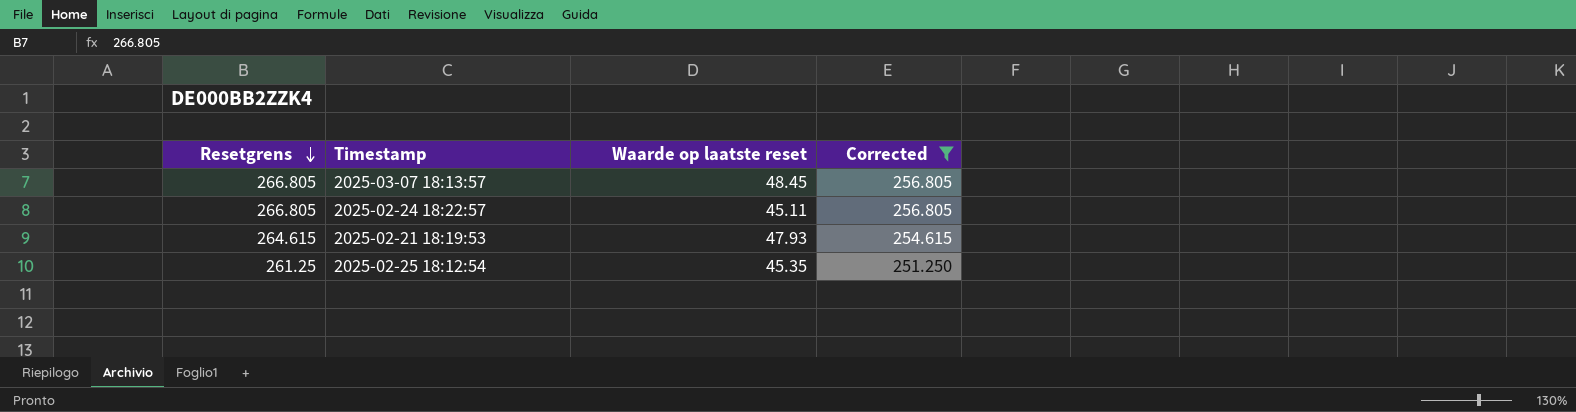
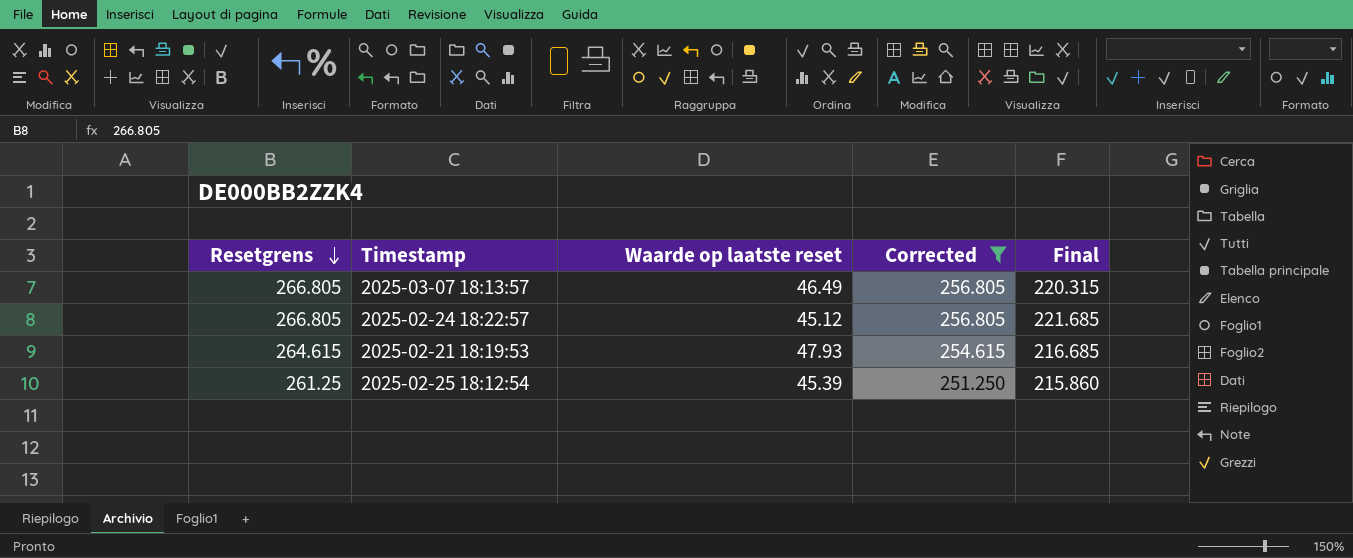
column Final | formula: none -> [Resetgrens] - [Waarde op laatste reset]
2025-03-07 18:13:57 | Waarde op laatste reset: 48.45 -> 46.49
2025-02-24 18:22:57 | Waarde op laatste reset: 45.11 -> 45.12
2025-02-25 18:12:54 | Waarde op laatste reset: 45.35 -> 45.39

